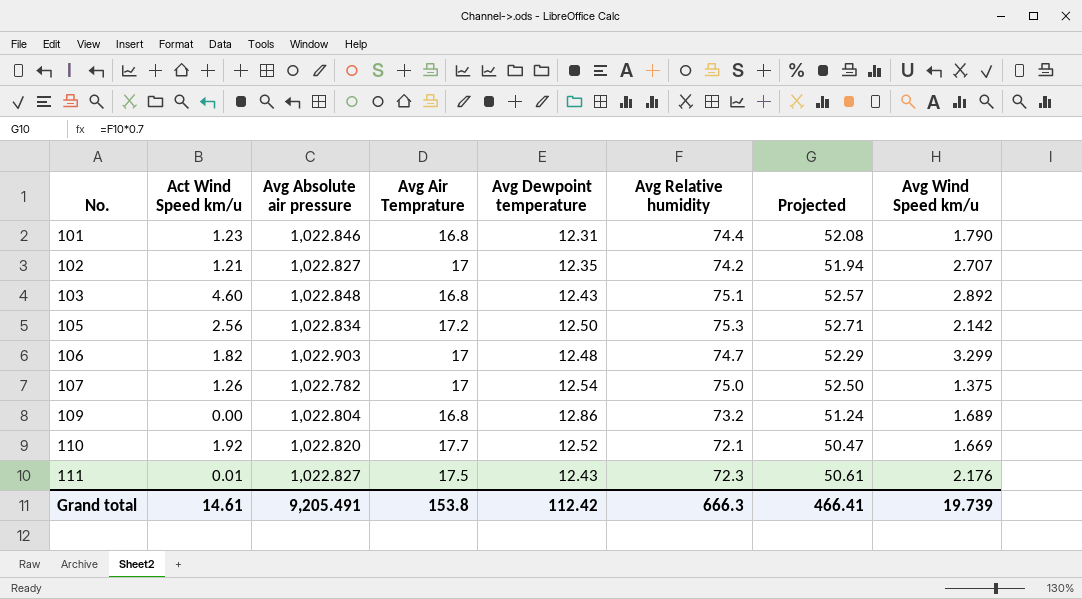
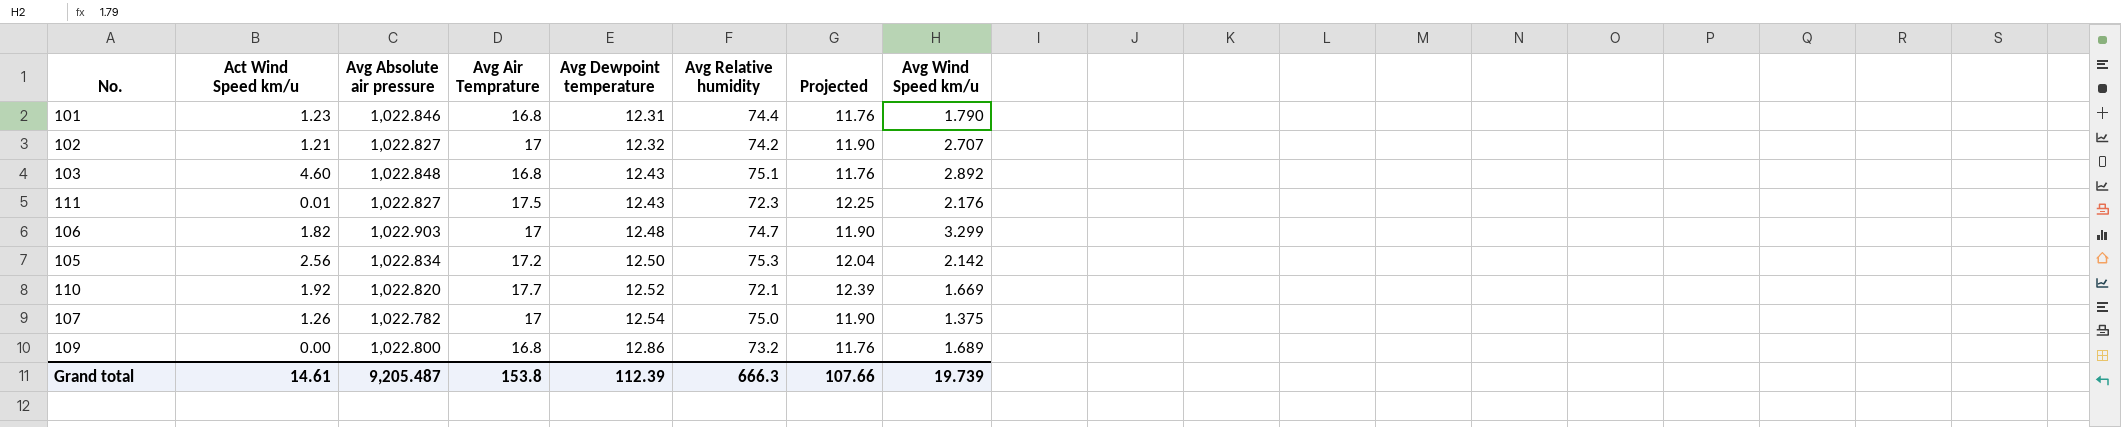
row order: No. ascending -> Avg Dewpoint temperature ascending
column Projected | formula: [Avg Relative humidity] * 0.7 -> [Avg Air Temprature] * 0.7
102 | Avg Dewpoint temperature: 12.35 -> 12.32
109 | Avg Absolute air pressure: 1,022.804 -> 1,022.800
Grand total | Avg Absolute air pressure: 9,205.491 -> 9,205.487
Grand total | Avg Dewpoint temperature: 112.42 -> 112.39
Grand total | Projected: 466.41 -> 107.66

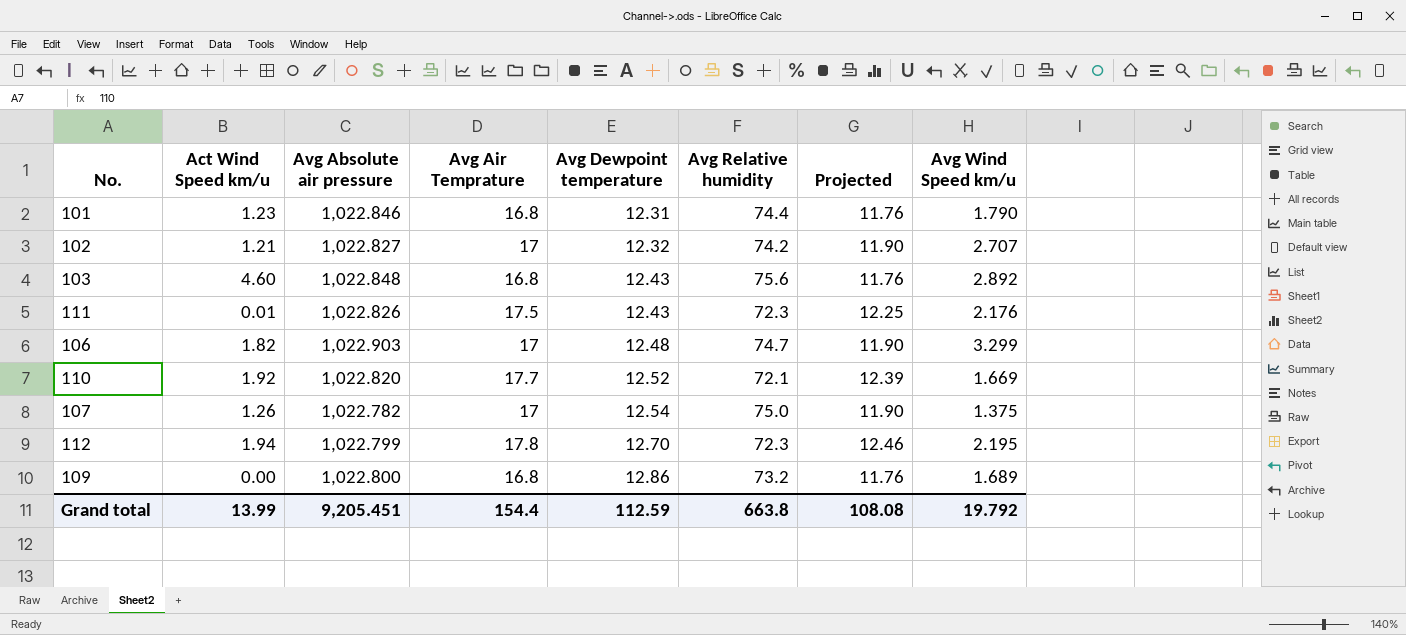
row 105: 2.56 | 1,022.834 | 17.2 | 12.50 | 75.3 | 12.04 | 2.142 -> none
103 | Avg Relative humidity: 75.1 -> 75.6
111 | Avg Absolute air pressure: 1,022.827 -> 1,022.826
row 112: none -> 1.94 | 1,022.799 | 17.8 | 12.70 | 72.3 | 12.46 | 2.195
Grand total | Act Wind Speed km/u: 14.61 -> 13.99
Grand total | Avg Absolute air pressure: 9,205.487 -> 9,205.451
Grand total | Avg Air Temprature: 153.8 -> 154.4
Grand total | Avg Dewpoint temperature: 112.39 -> 112.59
Grand total | Avg Relative humidity: 666.3 -> 663.8
Grand total | Projected: 107.66 -> 108.08
Grand total | Avg Wind Speed km/u: 19.739 -> 19.792

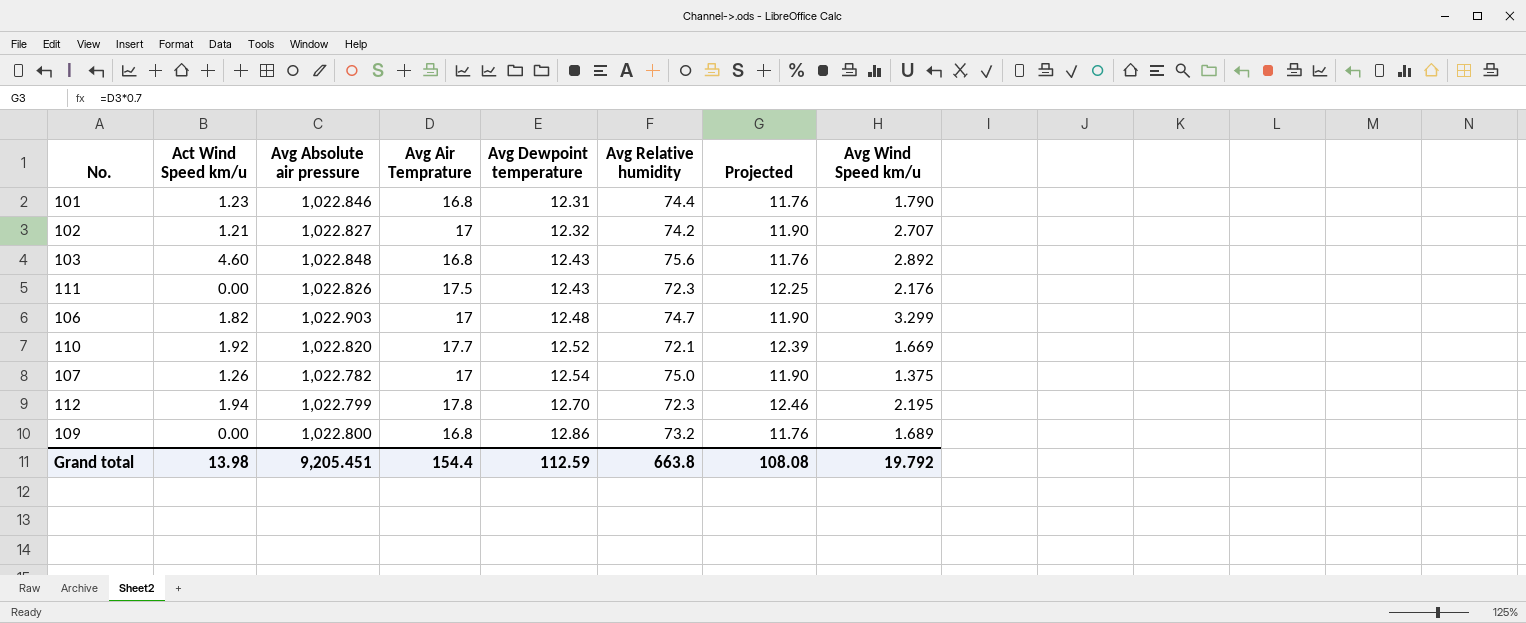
111 | Act Wind Speed km/u: 0.01 -> 0.00
Grand total | Act Wind Speed km/u: 13.99 -> 13.98

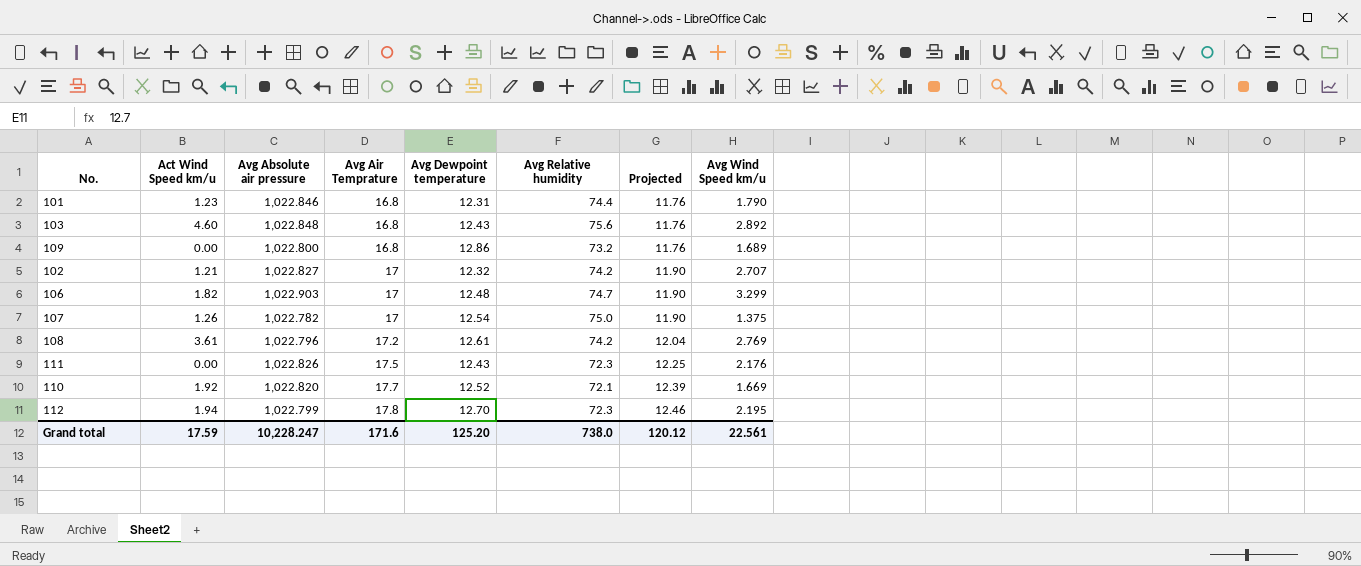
row order: Avg Dewpoint temperature ascending -> Avg Air Temprature ascending
row 108: none -> 3.61 | 1,022.796 | 17.2 | 12.61 | 74.2 | 12.04 | 2.769
Grand total | Act Wind Speed km/u: 13.98 -> 17.59
Grand total | Avg Absolute air pressure: 9,205.451 -> 10,228.247
Grand total | Avg Air Temprature: 154.4 -> 171.6
Grand total | Avg Dewpoint temperature: 112.59 -> 125.20
Grand total | Avg Relative humidity: 663.8 -> 738.0
Grand total | Projected: 108.08 -> 120.12
Grand total | Avg Wind Speed km/u: 19.792 -> 22.561

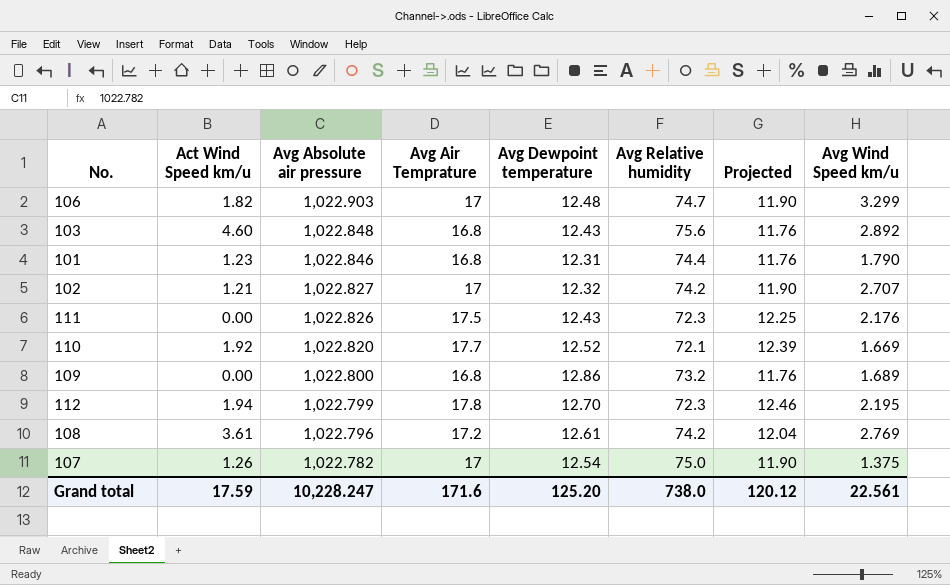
row order: Avg Air Temprature ascending -> Avg Absolute air pressure descending

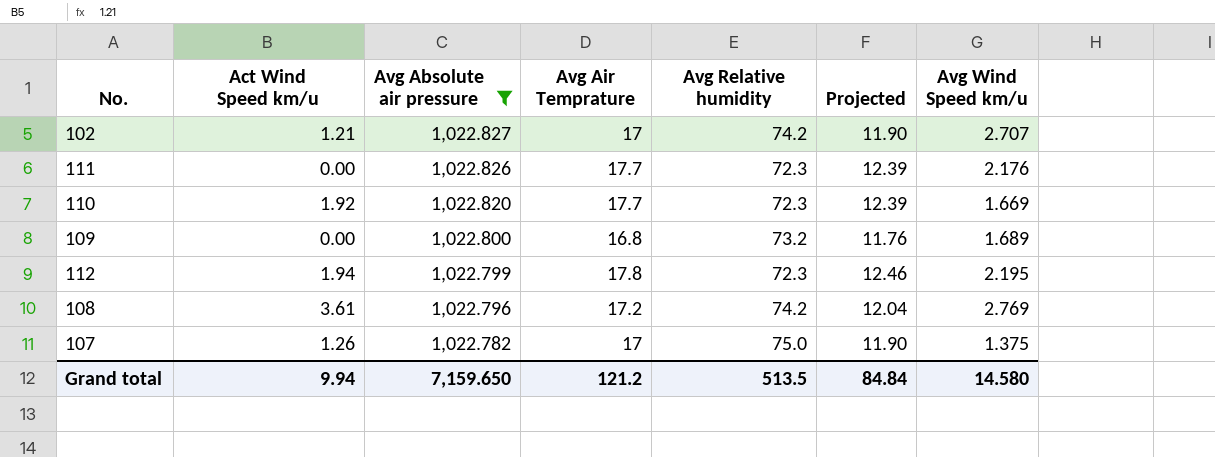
filter: none -> Avg Absolute air pressure <= 1,022.827
column Avg Dewpoint temperature | position: 5 -> none
111 | Avg Air Temprature: 17.5 -> 17.7
111 | Projected: 12.25 -> 12.39
110 | Avg Relative humidity: 72.1 -> 72.3
Grand total | Act Wind Speed km/u: 17.59 -> 9.94
Grand total | Avg Absolute air pressure: 10,228.247 -> 7,159.650
Grand total | Avg Air Temprature: 171.6 -> 121.2
Grand total | Avg Relative humidity: 738.0 -> 513.5
Grand total | Projected: 120.12 -> 84.84
Grand total | Avg Wind Speed km/u: 22.561 -> 14.580

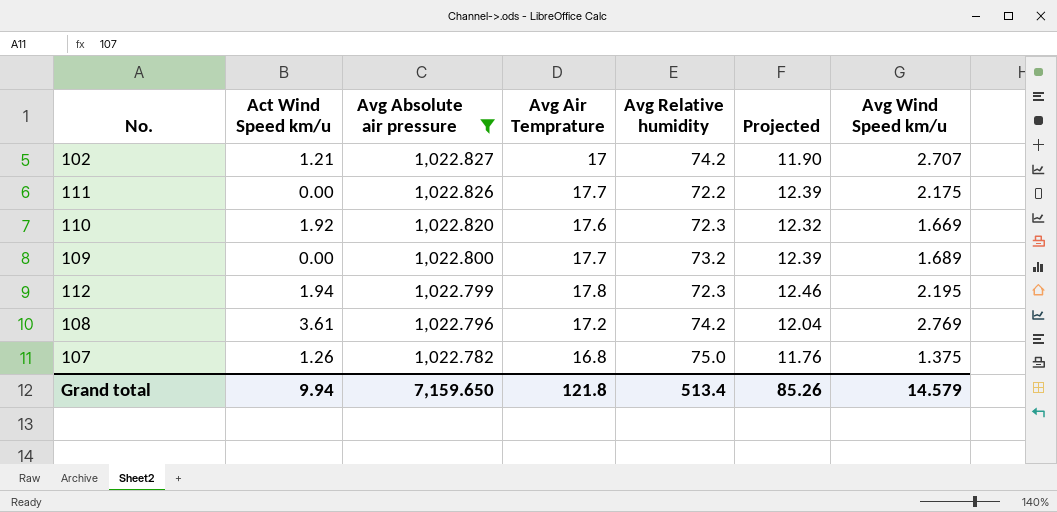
111 | Avg Relative humidity: 72.3 -> 72.2
111 | Avg Wind Speed km/u: 2.176 -> 2.175
110 | Avg Air Temprature: 17.7 -> 17.6
110 | Projected: 12.39 -> 12.32
109 | Avg Air Temprature: 16.8 -> 17.7
109 | Projected: 11.76 -> 12.39
107 | Avg Air Temprature: 17 -> 16.8
107 | Projected: 11.90 -> 11.76
Grand total | Avg Air Temprature: 121.2 -> 121.8
Grand total | Avg Relative humidity: 513.5 -> 513.4
Grand total | Projected: 84.84 -> 85.26
Grand total | Avg Wind Speed km/u: 14.580 -> 14.579

